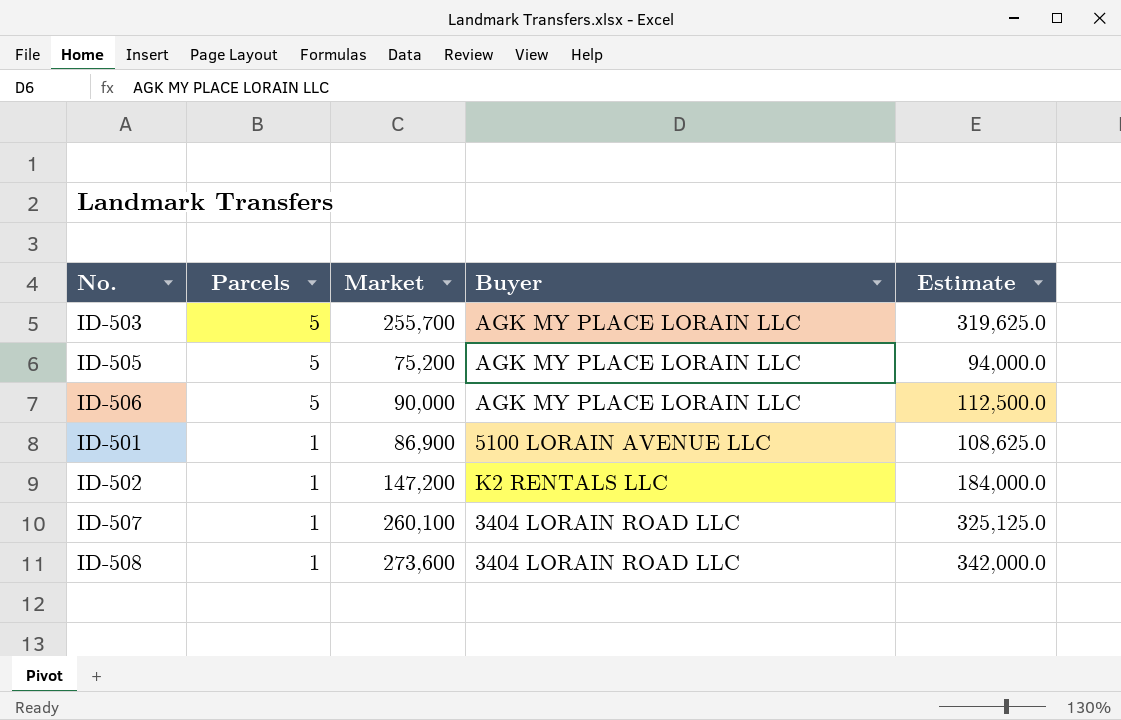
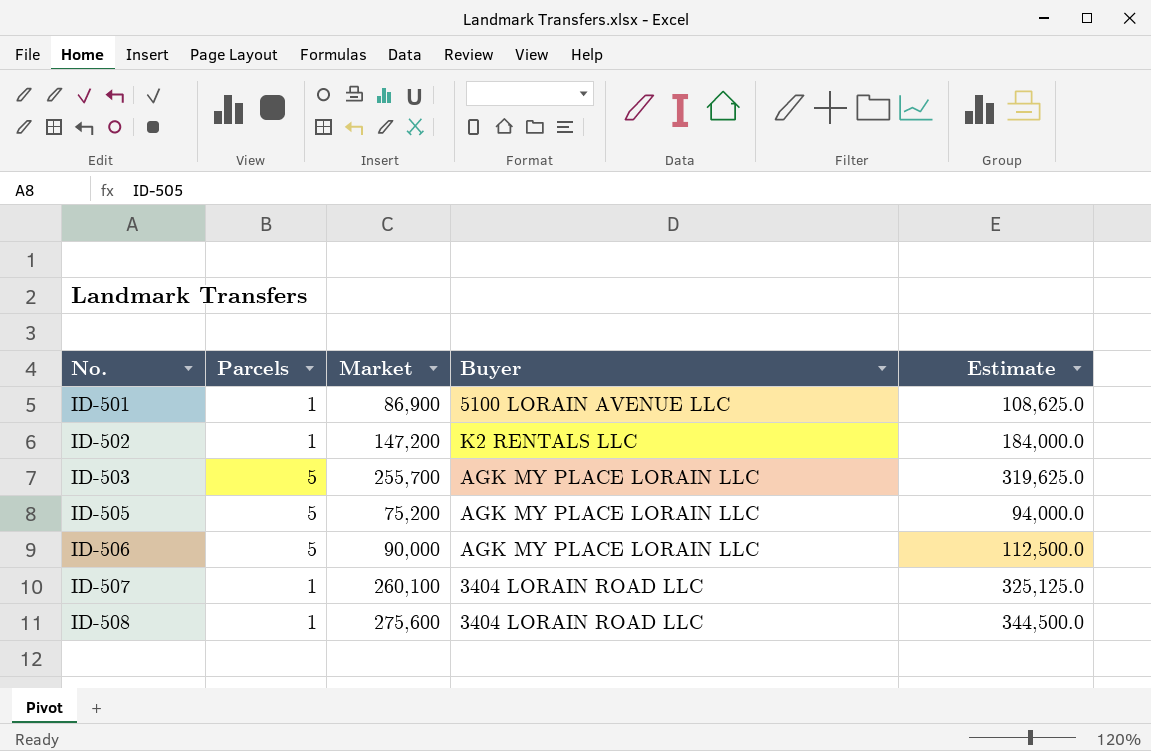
row order: Parcels descending -> No. ascending
ID-508 | Market: 273,600 -> 275,600
ID-508 | Estimate: 342,000.0 -> 344,500.0

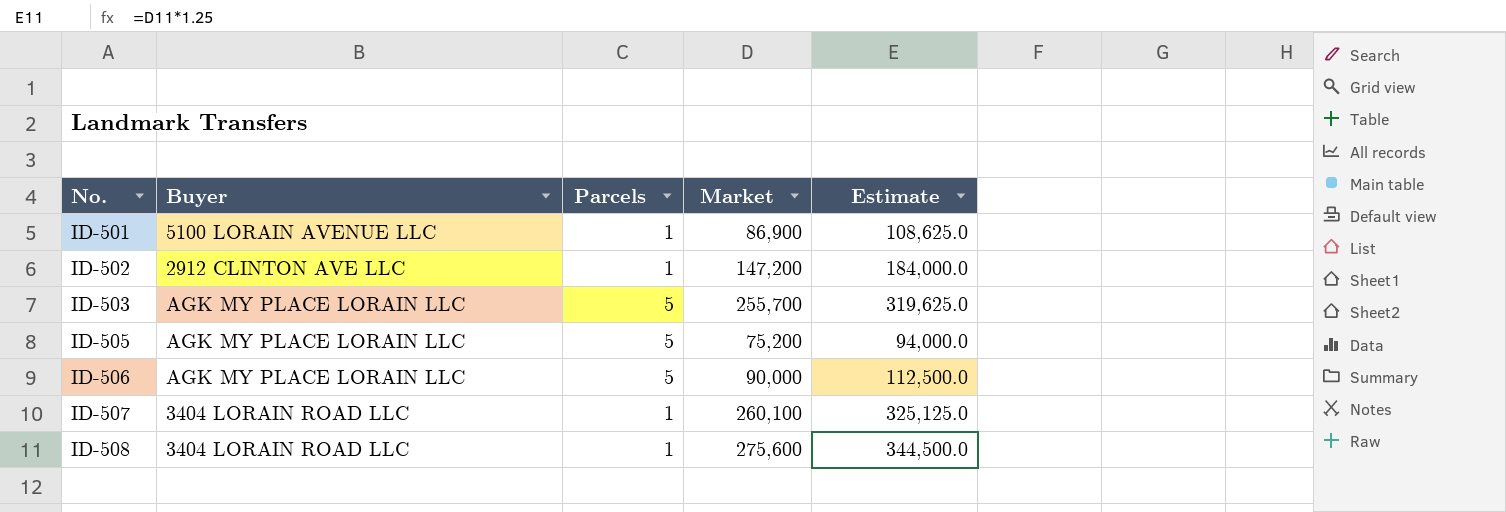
column Buyer | position: 4 -> 2
ID-502 | Buyer: K2 RENTALS LLC -> 2912 CLINTON AVE LLC

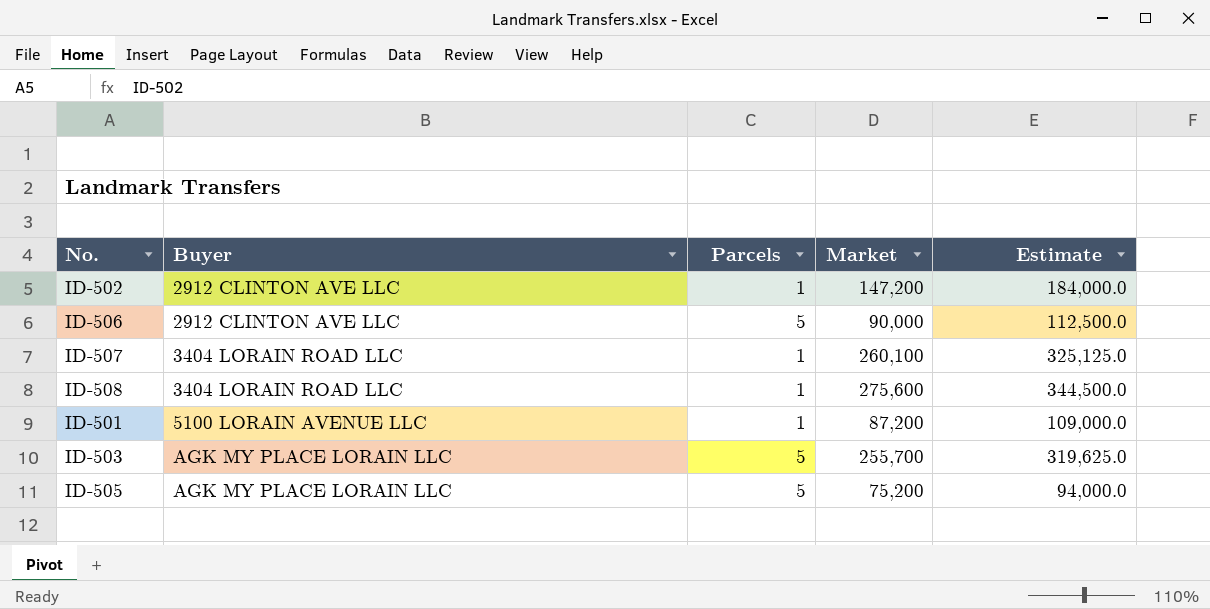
row order: No. ascending -> Buyer ascending
ID-506 | Buyer: AGK MY PLACE LORAIN LLC -> 2912 CLINTON AVE LLC
ID-501 | Market: 86,900 -> 87,200
ID-501 | Estimate: 108,625.0 -> 109,000.0

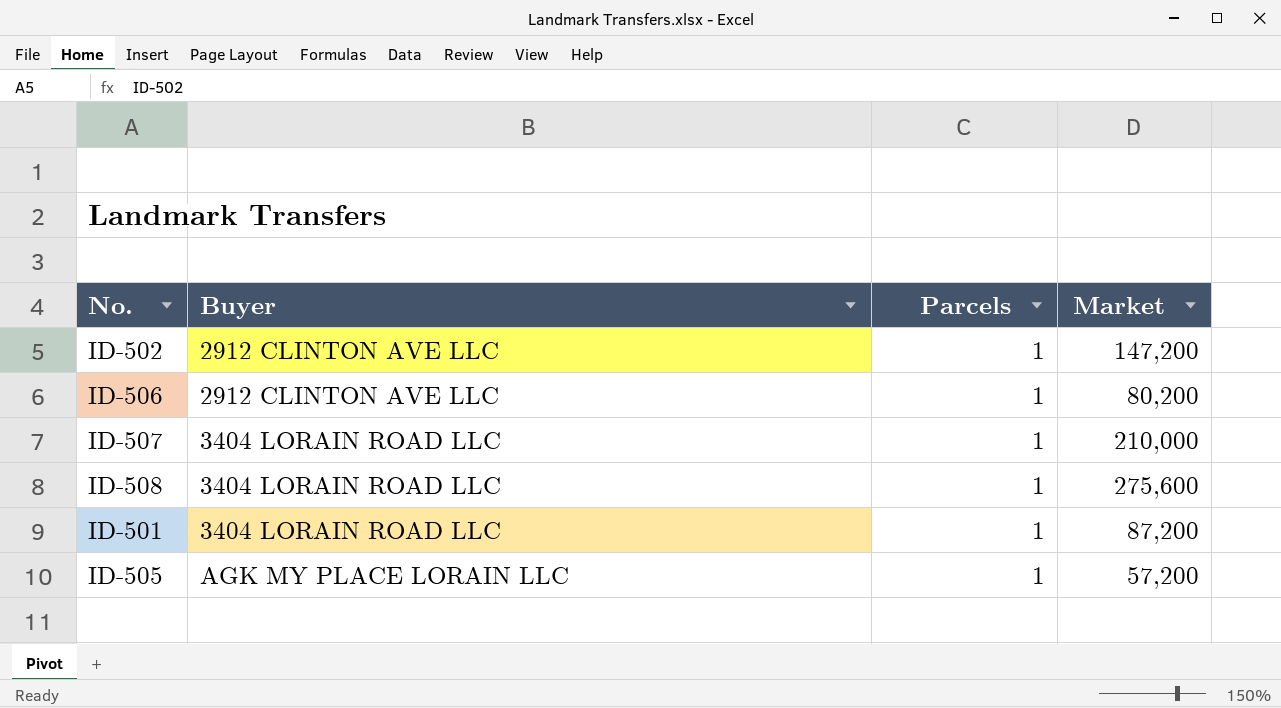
column Estimate | formula: [Market] * 1.25 -> none
row ID-503: AGK MY PLACE LORAIN LLC | 5 | 255,700 | 319,625.0 -> none
ID-506 | Parcels: 5 -> 1
ID-506 | Market: 90,000 -> 80,200
ID-507 | Market: 260,100 -> 210,000
ID-501 | Buyer: 5100 LORAIN AVENUE LLC -> 3404 LORAIN ROAD LLC
ID-505 | Parcels: 5 -> 1
ID-505 | Market: 75,200 -> 57,200

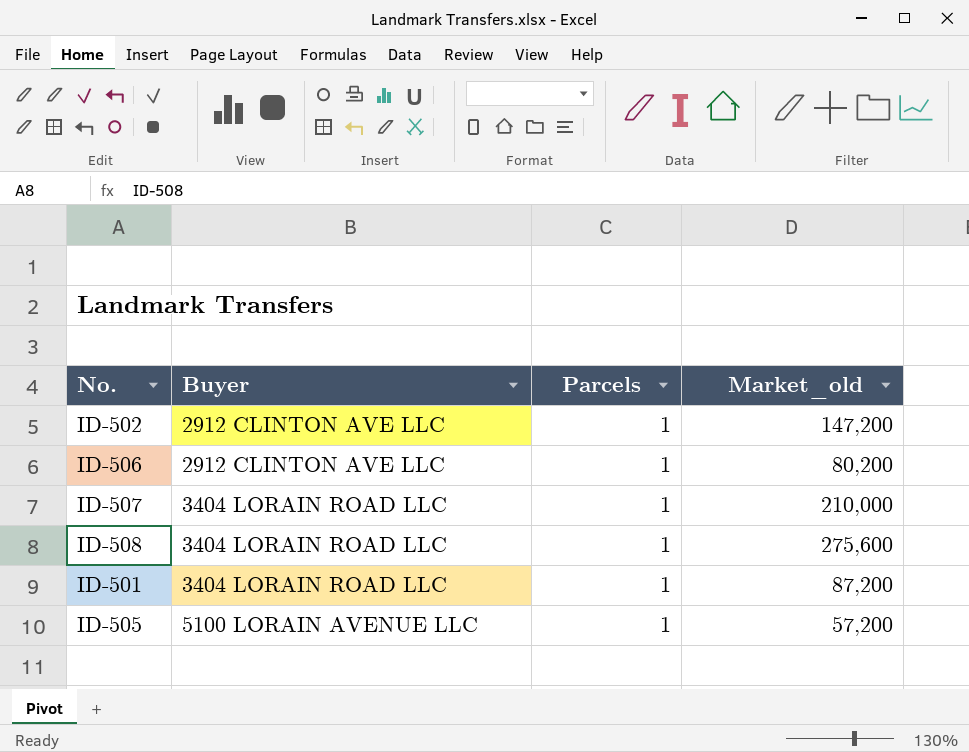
column name: Market -> Market_old
ID-505 | Buyer: AGK MY PLACE LORAIN LLC -> 5100 LORAIN AVENUE LLC

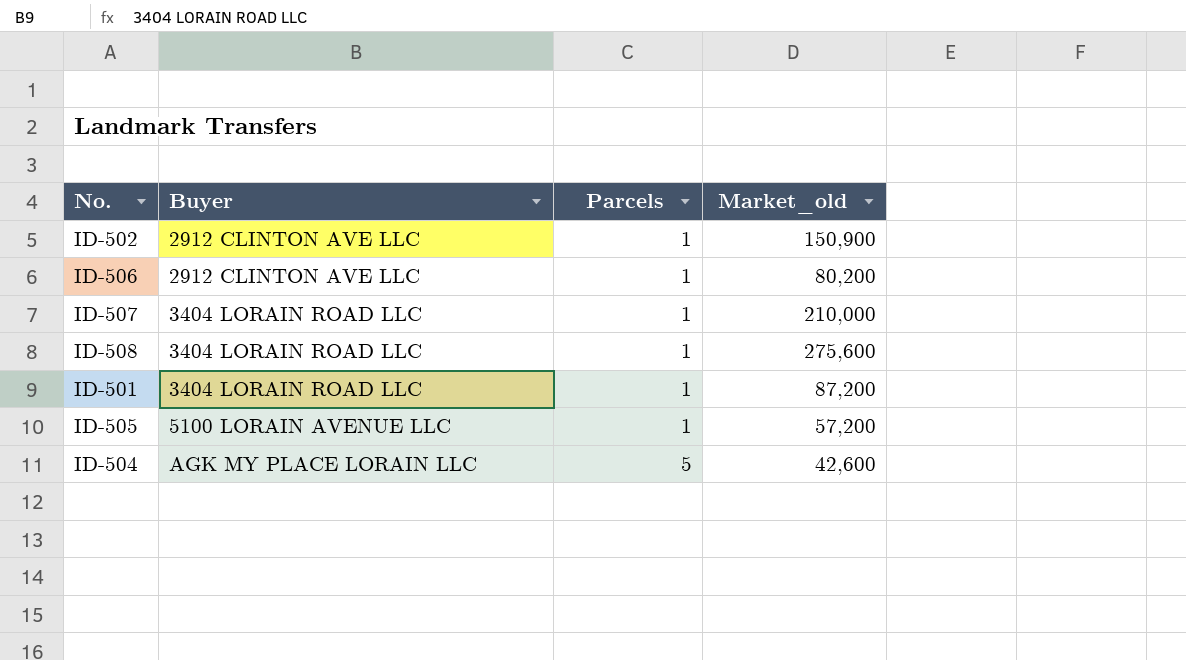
ID-502 | Market_old: 147,200 -> 150,900
row ID-504: none -> AGK MY PLACE LORAIN LLC | 5 | 42,600

